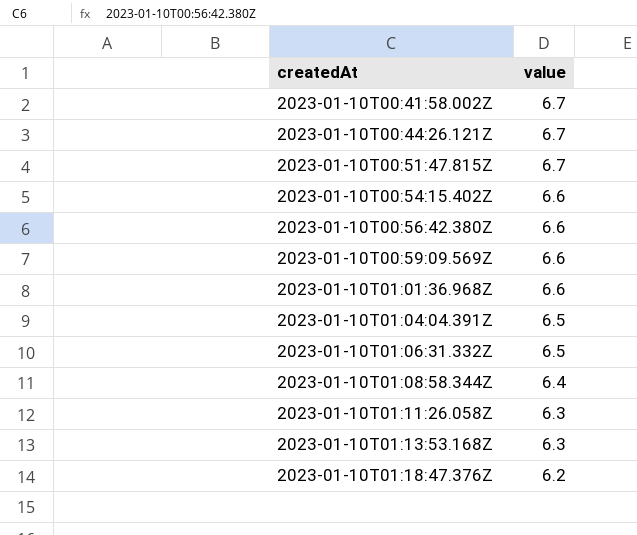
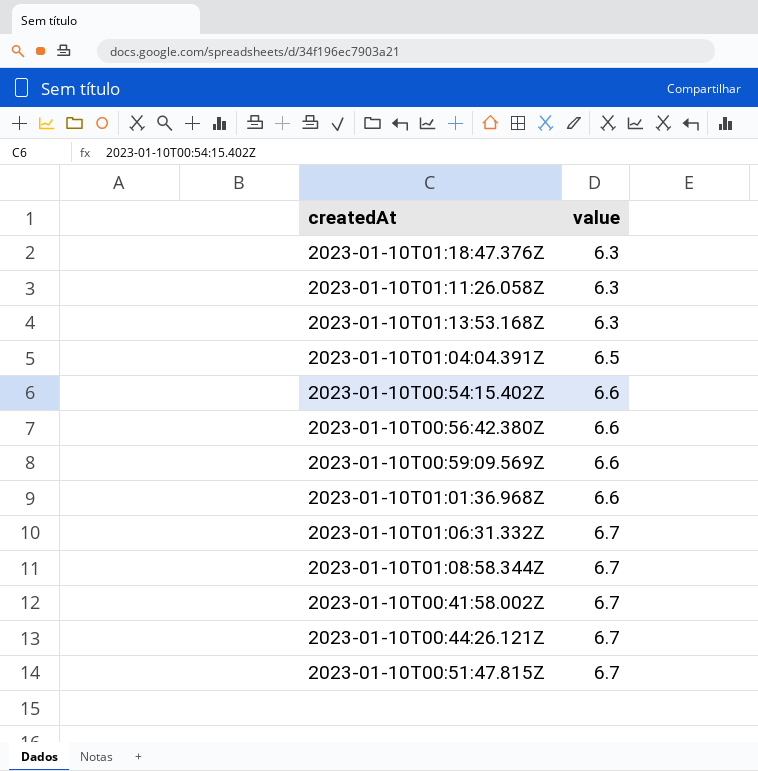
row order: createdAt ascending -> value ascending
2023-01-10T01:18:47.376Z | value: 6.2 -> 6.3
2023-01-10T01:06:31.332Z | value: 6.5 -> 6.7
2023-01-10T01:08:58.344Z | value: 6.4 -> 6.7

